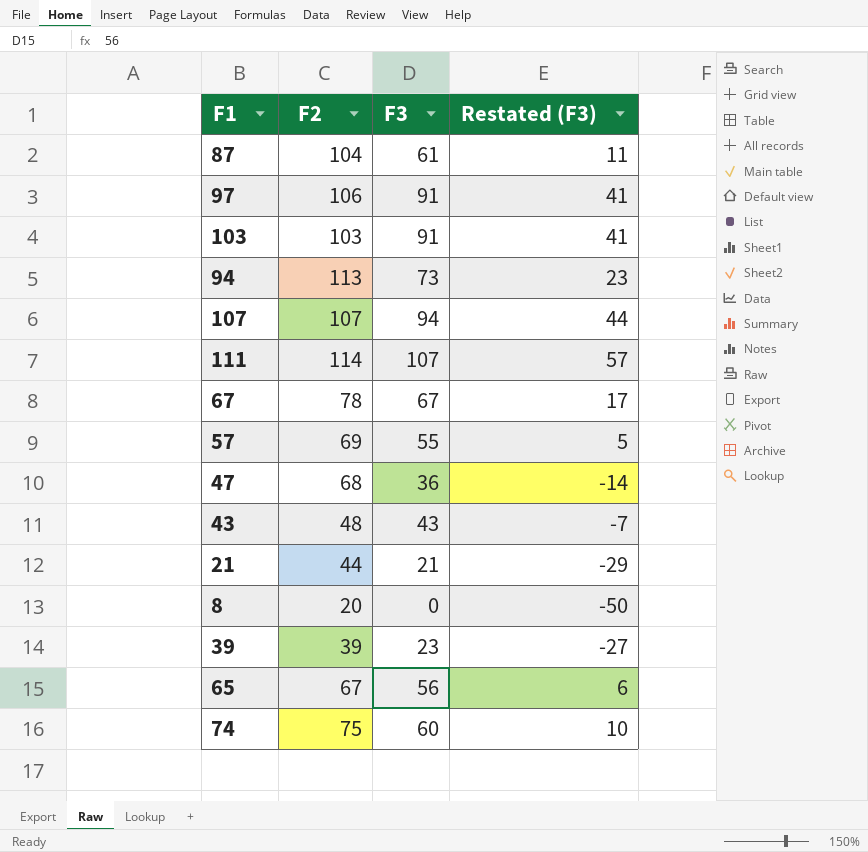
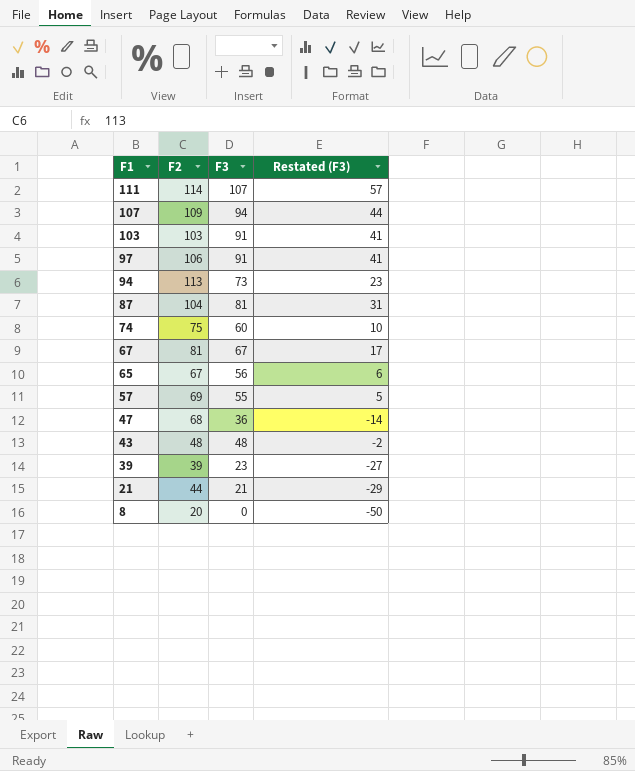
row order: none -> F1 descending
107 | F2: 107 -> 109
87 | F3: 61 -> 81
87 | Restated (F3): 11 -> 31
67 | F2: 78 -> 81
43 | F3: 43 -> 48
43 | Restated (F3): -7 -> -2

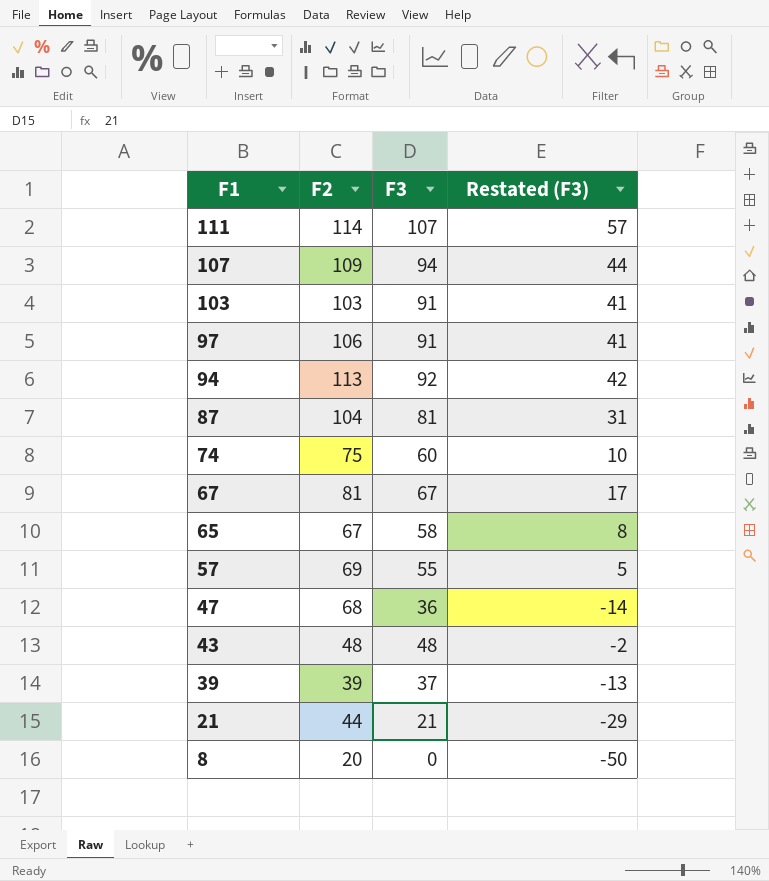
94 | F3: 73 -> 92
94 | Restated (F3): 23 -> 42
65 | F3: 56 -> 58
65 | Restated (F3): 6 -> 8
39 | F3: 23 -> 37
39 | Restated (F3): -27 -> -13

